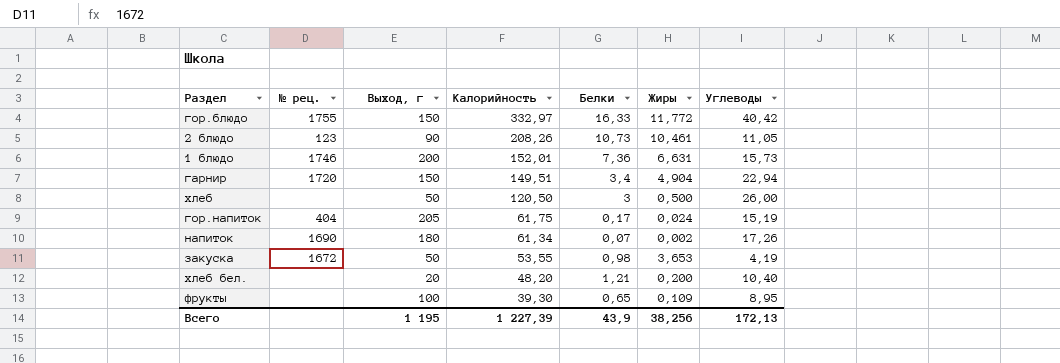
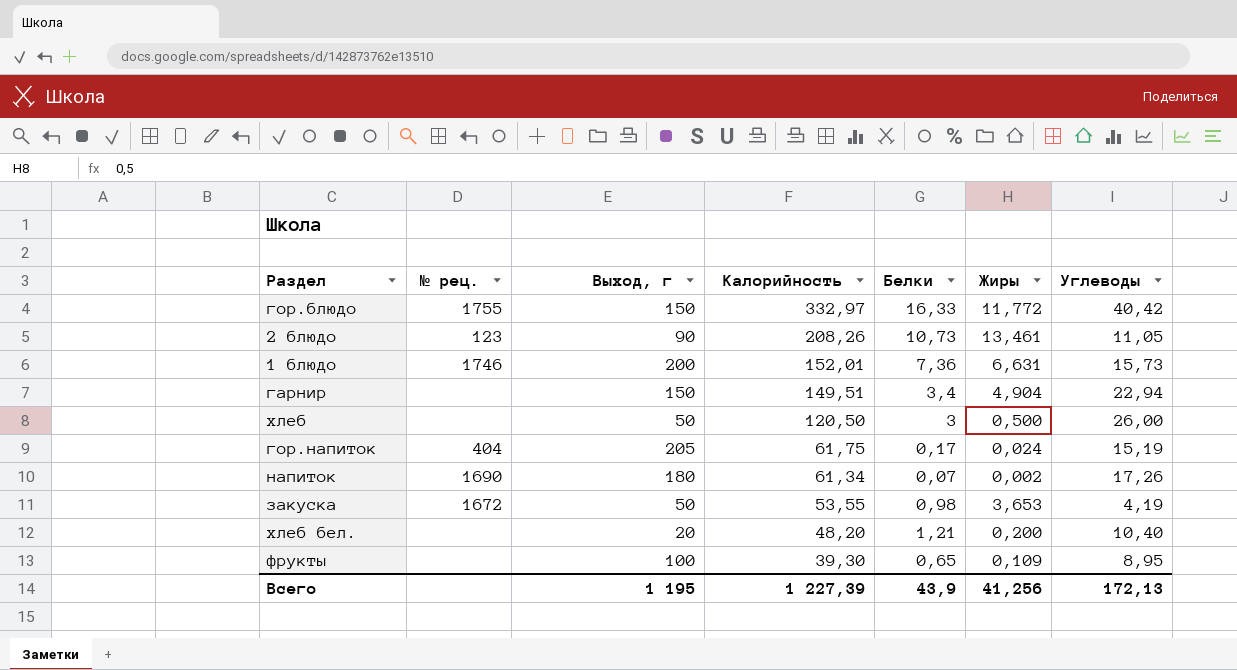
2 блюдо | Жиры: 10,461 -> 13,461
гарнир | № рец.: 1720 -> none
Всего | Жиры: 38,256 -> 41,256

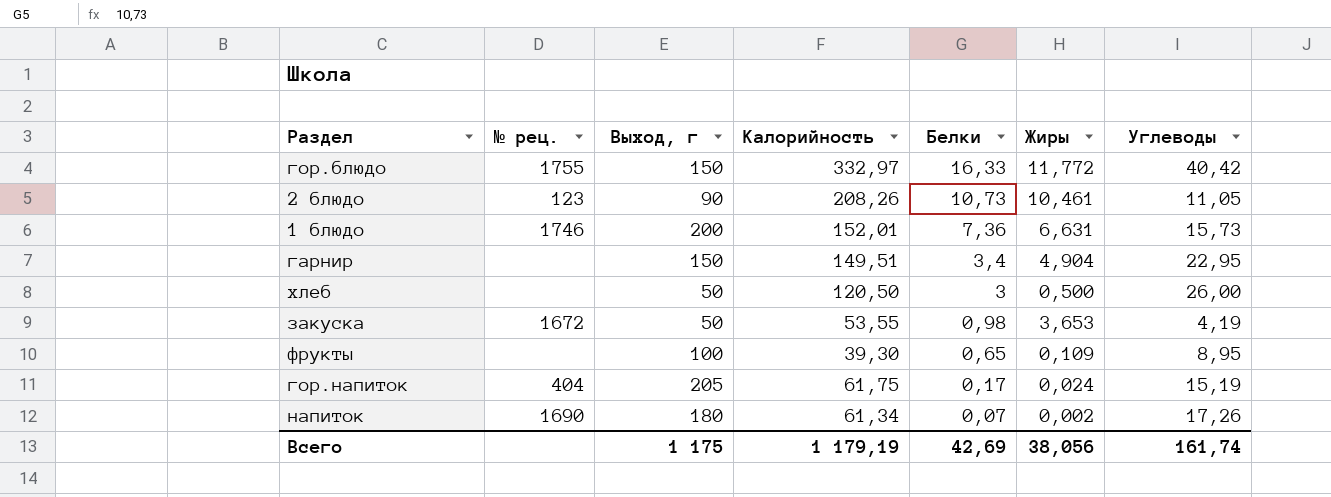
row order: Калорийность descending -> Белки descending
row хлеб бел.: none | 20 | 48,20 | 1,21 | 0,200 | 10,40 -> none
2 блюдо | Жиры: 13,461 -> 10,461
гарнир | Углеводы: 22,94 -> 22,95
Всего | Выход, г: 1 195 -> 1 175
Всего | Калорийность: 1 227,39 -> 1 179,19
Всего | Белки: 43,9 -> 42,69
Всего | Жиры: 41,256 -> 38,056
Всего | Углеводы: 172,13 -> 161,74

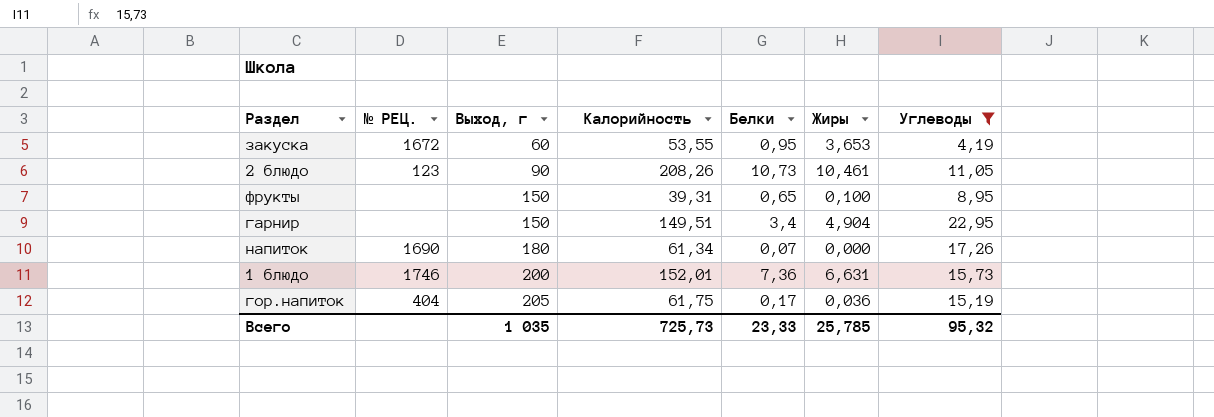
filter: none -> Углеводы <= 22,95
row order: Белки descending -> Выход, г ascending
column name: № рец. -> № РЕЦ.
закуска | Выход, г: 50 -> 60
закуска | Белки: 0,98 -> 0,95
фрукты | Выход, г: 100 -> 150
фрукты | Калорийность: 39,30 -> 39,31
фрукты | Жиры: 0,109 -> 0,100
напиток | Жиры: 0,002 -> 0,000
гор.напиток | Жиры: 0,024 -> 0,036
Всего | Выход, г: 1 175 -> 1 035
Всего | Калорийность: 1 179,19 -> 725,73
Всего | Белки: 42,69 -> 23,33
Всего | Жиры: 38,056 -> 25,785
Всего | Углеводы: 161,74 -> 95,32

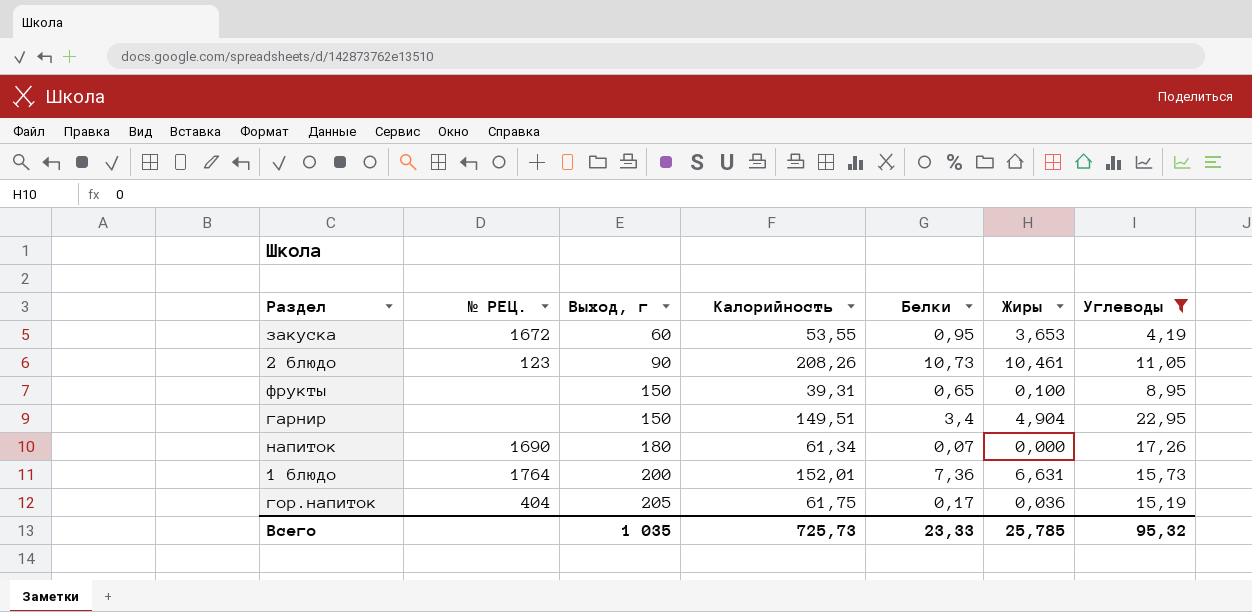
1 блюдо | № РЕЦ.: 1746 -> 1764

